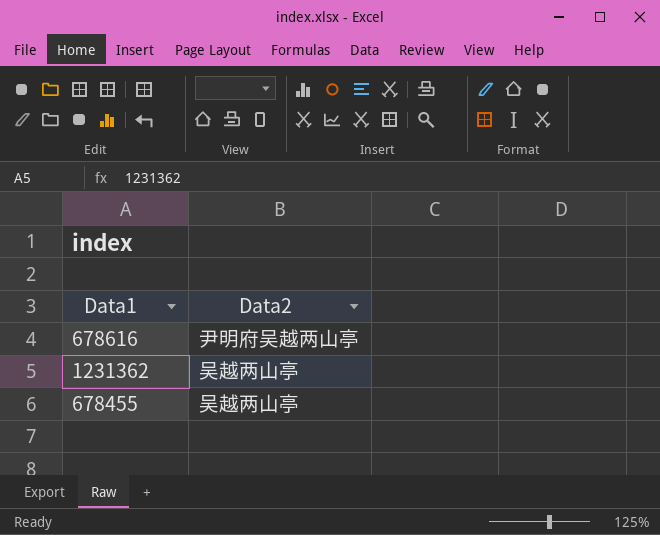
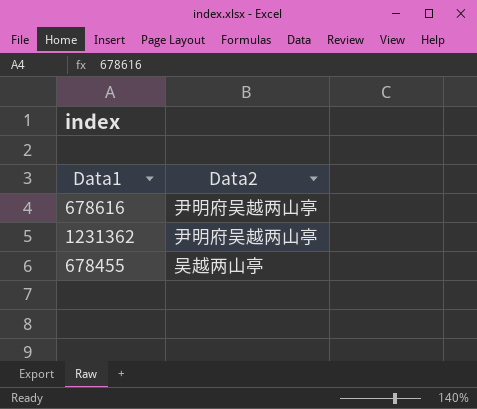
1231362 | Data2: 吴越两山亭 -> 尹明府吴越两山亭

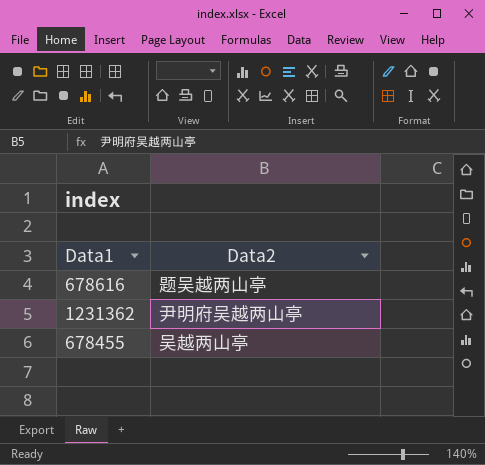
678616 | Data2: 尹明府吴越两山亭 -> 题吴越两山亭

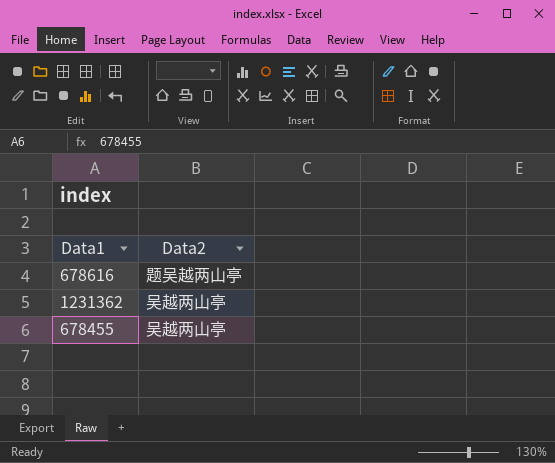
1231362 | Data2: 尹明府吴越两山亭 -> 吴越两山亭

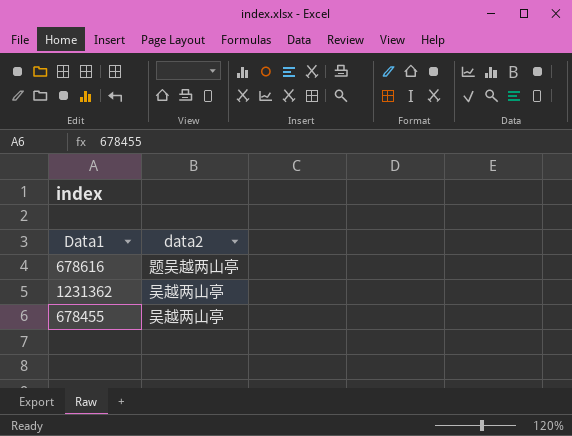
column name: Data2 -> data2

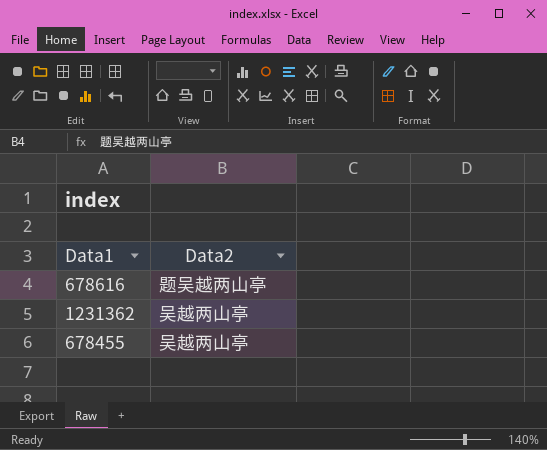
column name: data2 -> Data2

